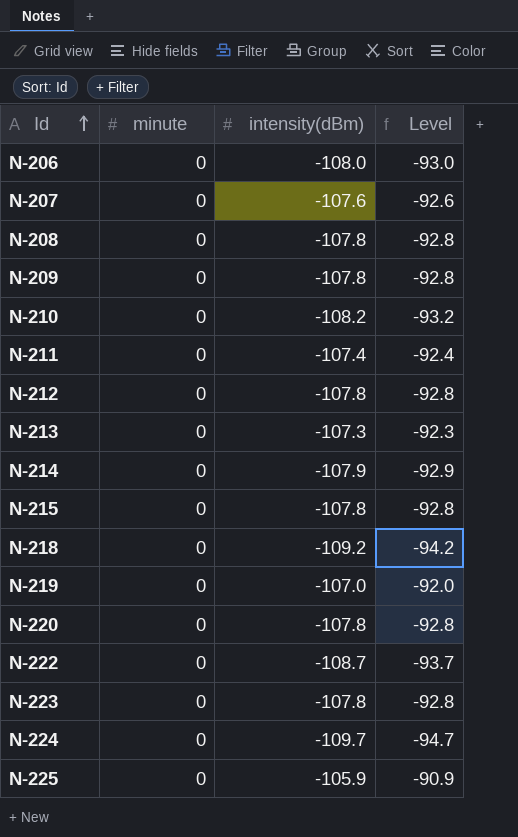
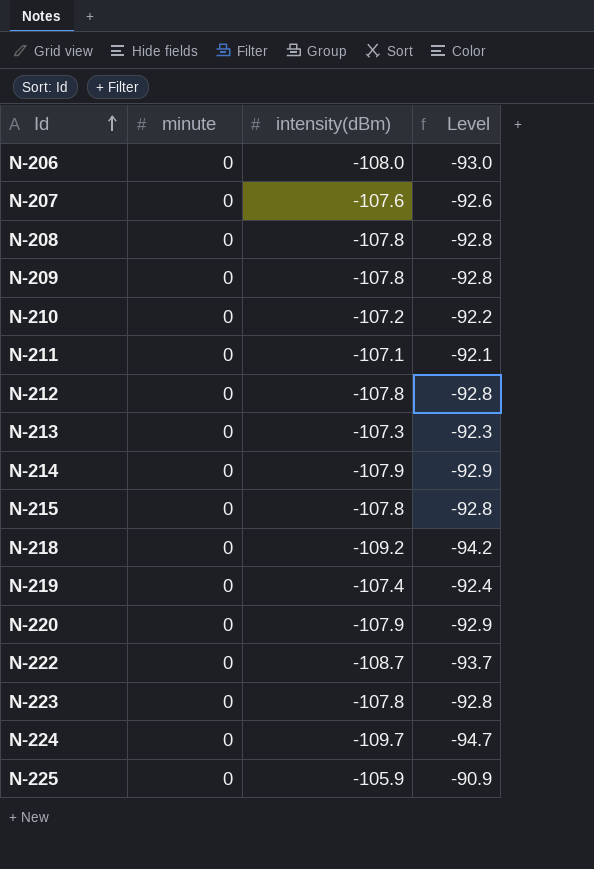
N-210 | intensity(dBm): -108.2 -> -107.2
N-210 | Level: -93.2 -> -92.2
N-211 | intensity(dBm): -107.4 -> -107.1
N-211 | Level: -92.4 -> -92.1
N-219 | intensity(dBm): -107.0 -> -107.4
N-219 | Level: -92.0 -> -92.4
N-220 | intensity(dBm): -107.8 -> -107.9
N-220 | Level: -92.8 -> -92.9

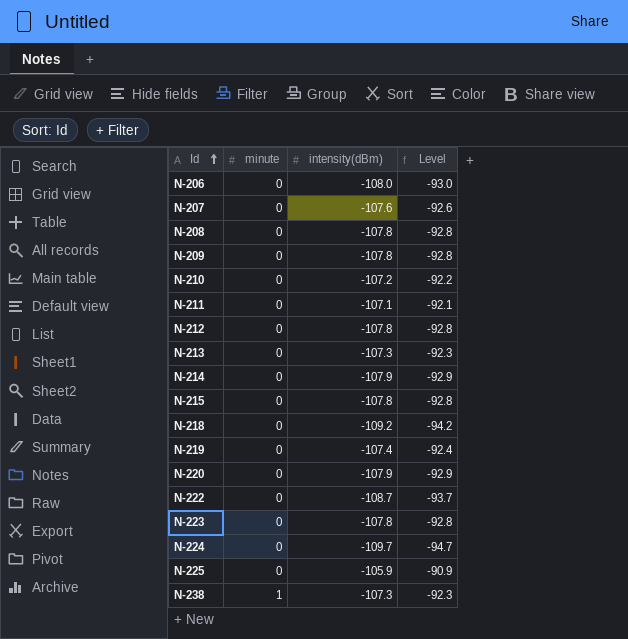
row N-238: none -> 1 | -107.3 | -92.3

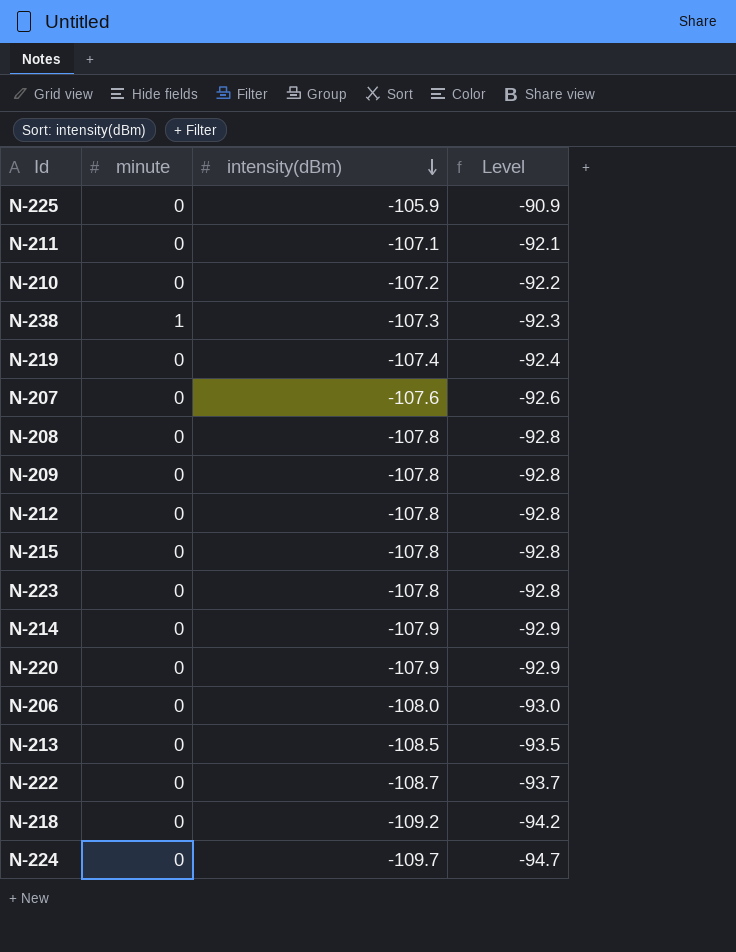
row order: Id ascending -> intensity(dBm) descending
N-213 | intensity(dBm): -107.3 -> -108.5
N-213 | Level: -92.3 -> -93.5

